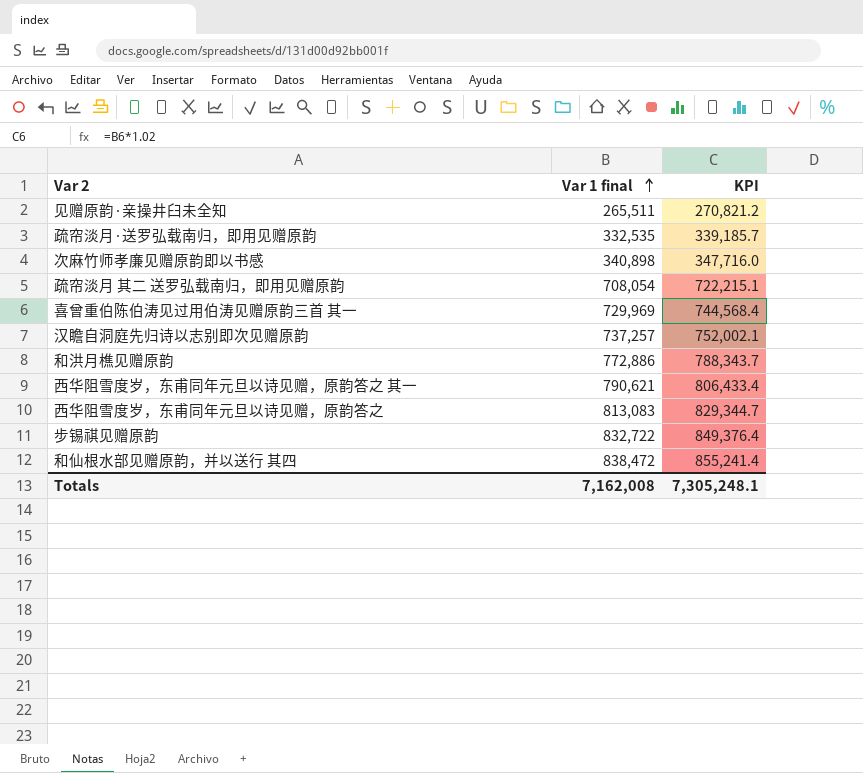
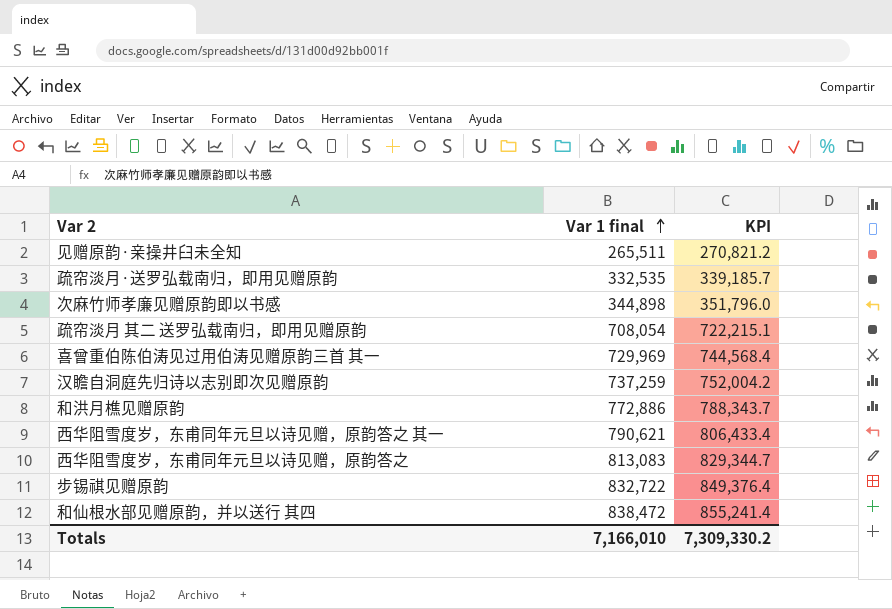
次麻竹师孝廉见赠原韵即以书感 | Var 1 final: 340,898 -> 344,898
次麻竹师孝廉见赠原韵即以书感 | KPI: 347,716.0 -> 351,796.0
汉瞻自洞庭先归诗以志别即次见赠原韵 | Var 1 final: 737,257 -> 737,259
汉瞻自洞庭先归诗以志别即次见赠原韵 | KPI: 752,002.1 -> 752,004.2
Totals | Var 1 final: 7,162,008 -> 7,166,010
Totals | KPI: 7,305,248.1 -> 7,309,330.2

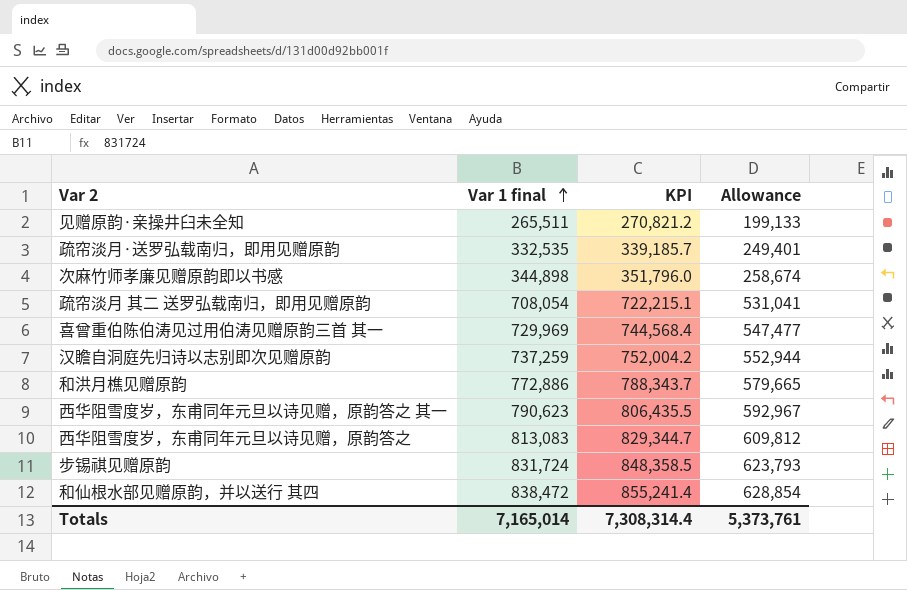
column Allowance | formula: none -> [Var 1 final] * 0.75
西华阻雪度岁，东甫同年元旦以诗见赠，原韵答之 其一 | Var 1 final: 790,621 -> 790,623
西华阻雪度岁，东甫同年元旦以诗见赠，原韵答之 其一 | KPI: 806,433.4 -> 806,435.5
步锡祺见赠原韵 | Var 1 final: 832,722 -> 831,724
步锡祺见赠原韵 | KPI: 849,376.4 -> 848,358.5
Totals | Var 1 final: 7,166,010 -> 7,165,014
Totals | KPI: 7,309,330.2 -> 7,308,314.4

